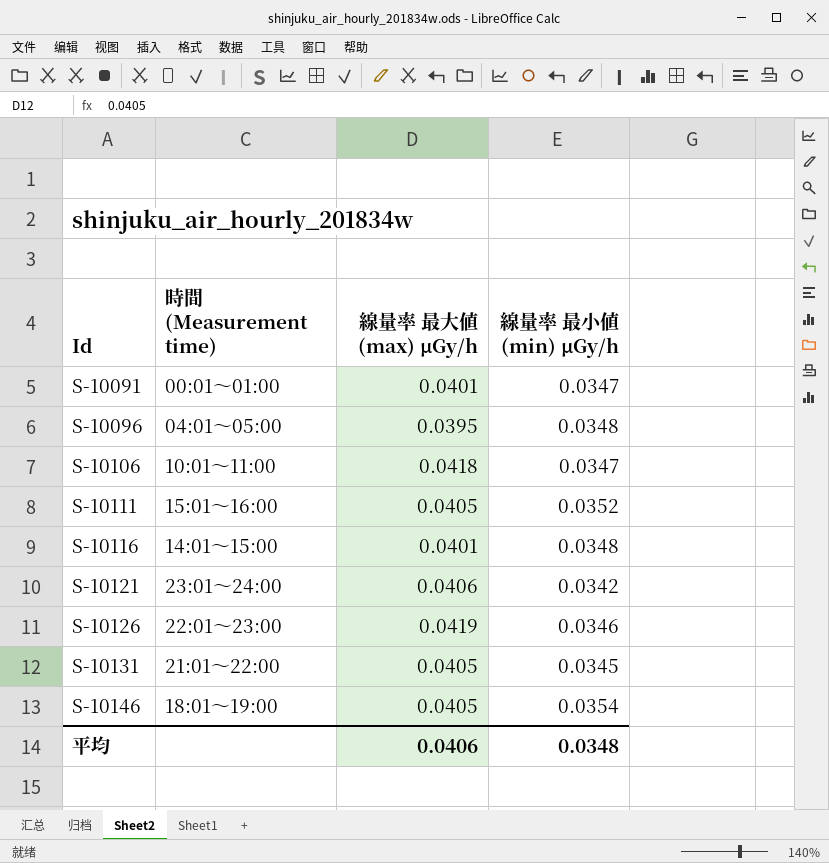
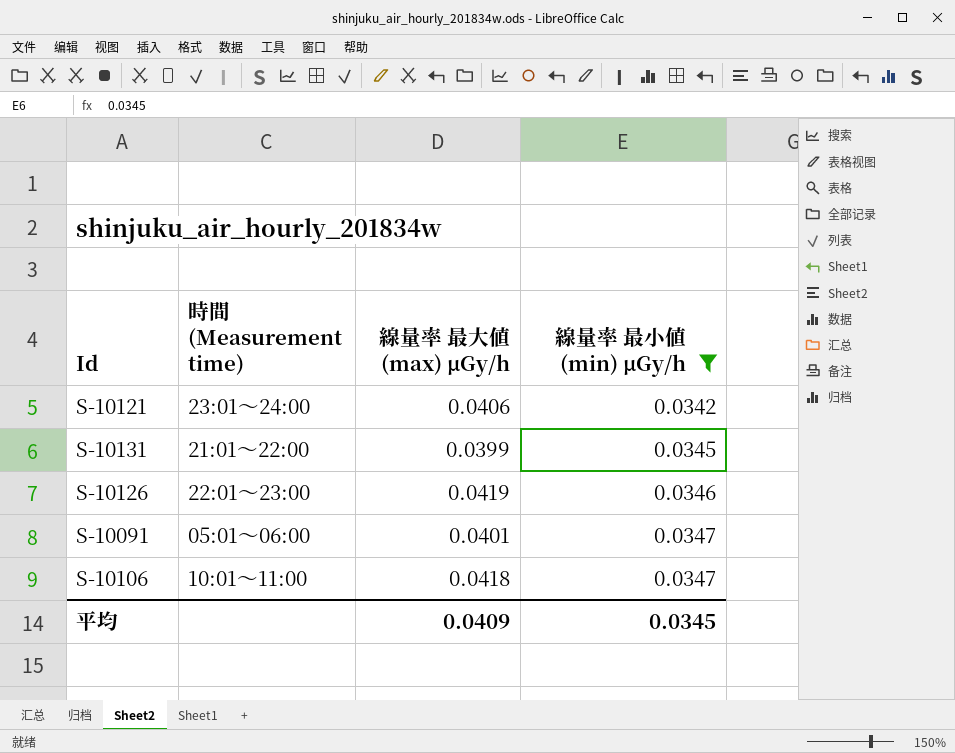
filter: none -> 線量率 最小値 (min) μGy/h <= 0.0347
row order: Id ascending -> 線量率 最小値 (min) μGy/h ascending
S-10131 | 線量率 最大値 (max) μGy/h: 0.0405 -> 0.0399
S-10091 | 時間 (Measurement time): 00:01～01:00 -> 05:01～06:00
平均 | 線量率 最大値 (max) μGy/h: 0.0406 -> 0.0409
平均 | 線量率 最小値 (min) μGy/h: 0.0348 -> 0.0345

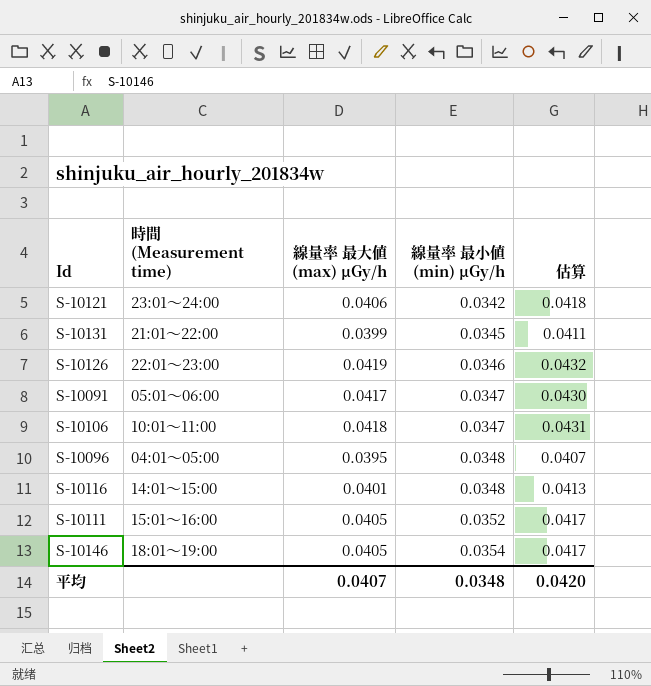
filter: 線量率 最小値 (min) μGy/h <= 0.0347 -> none
column 估算 | formula: none -> [線量率 最大値 (max) μGy/h] * 1.03
S-10091 | 線量率 最大値 (max) μGy/h: 0.0401 -> 0.0417
平均 | 線量率 最大値 (max) μGy/h: 0.0409 -> 0.0407
平均 | 線量率 最小値 (min) μGy/h: 0.0345 -> 0.0348

